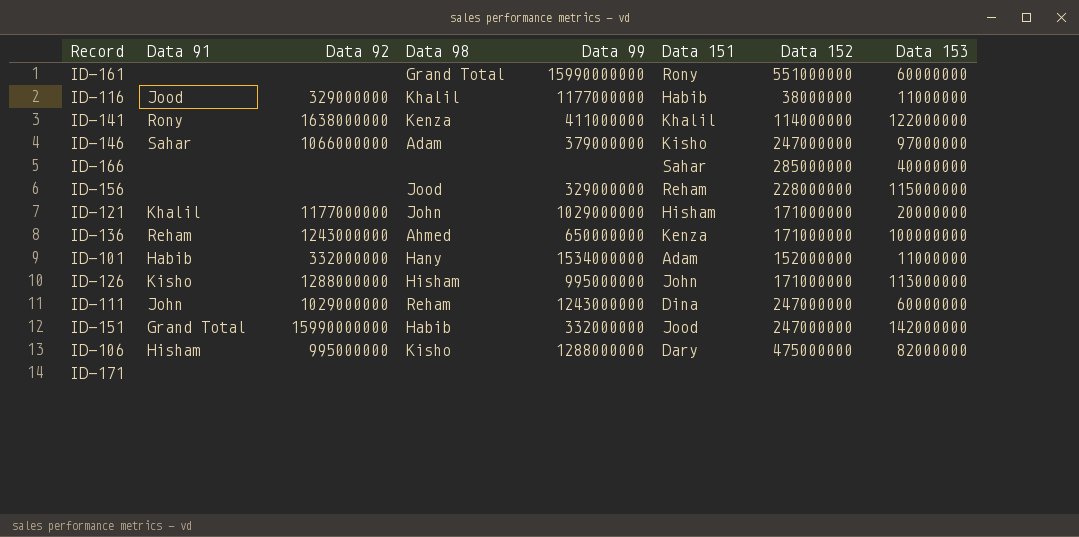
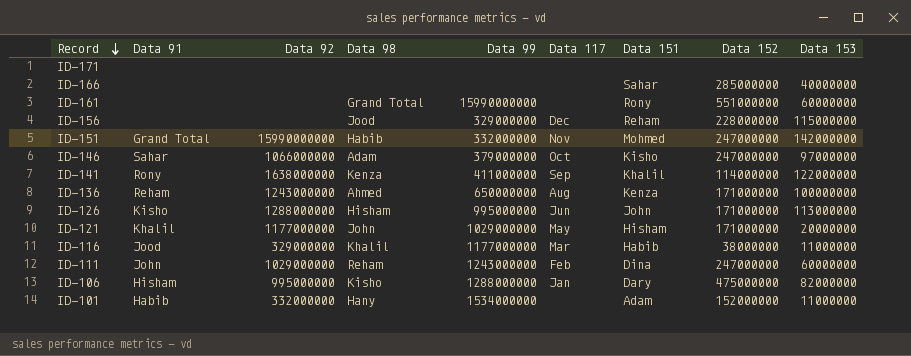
row order: none -> Record descending
column Data 117 | position: none -> 6
ID-151 | Data 151: Jood -> Mohmed

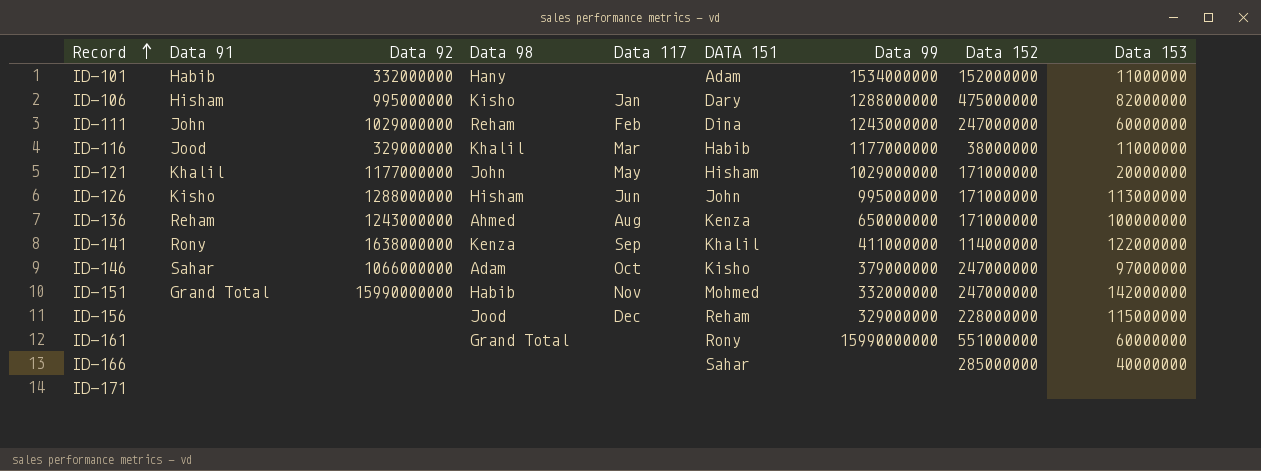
row order: Record descending -> Record ascending
column name: Data 151 -> DATA 151
column Data 99 | position: 5 -> 7

